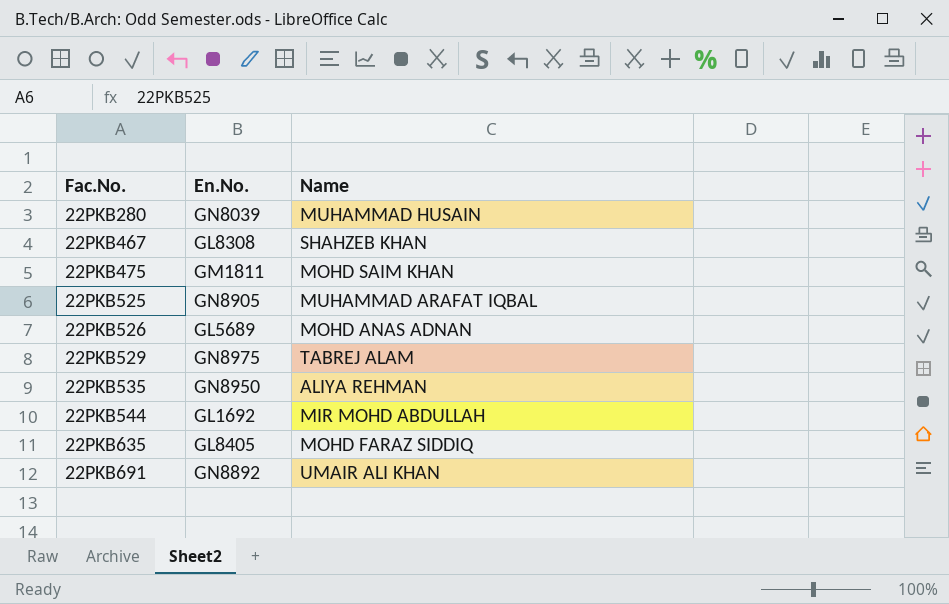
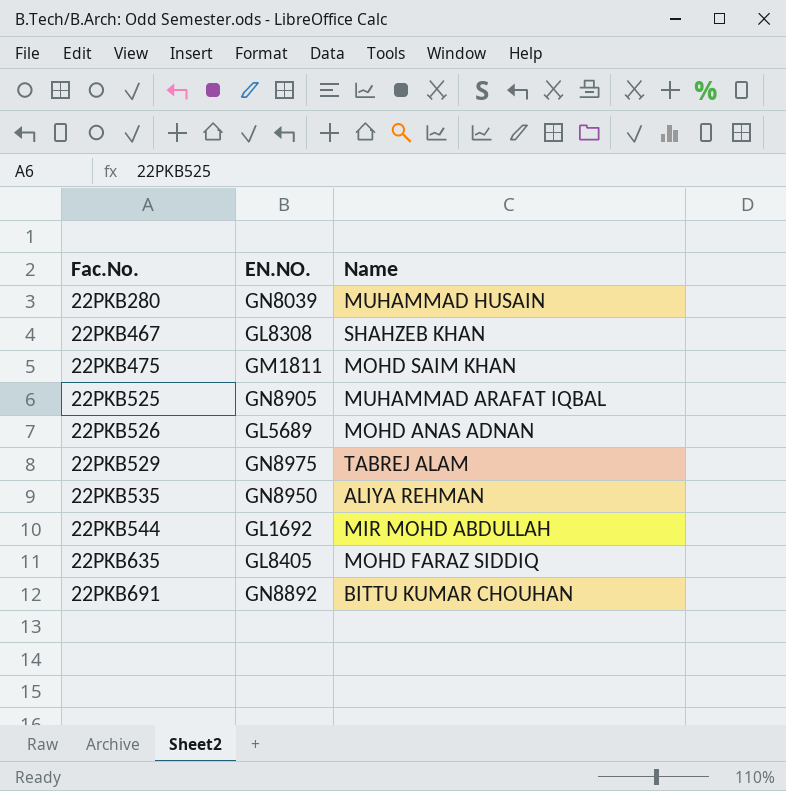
column name: En.No. -> EN.NO.
22PKB691 | Name: UMAIR ALI KHAN -> BITTU KUMAR CHOUHAN

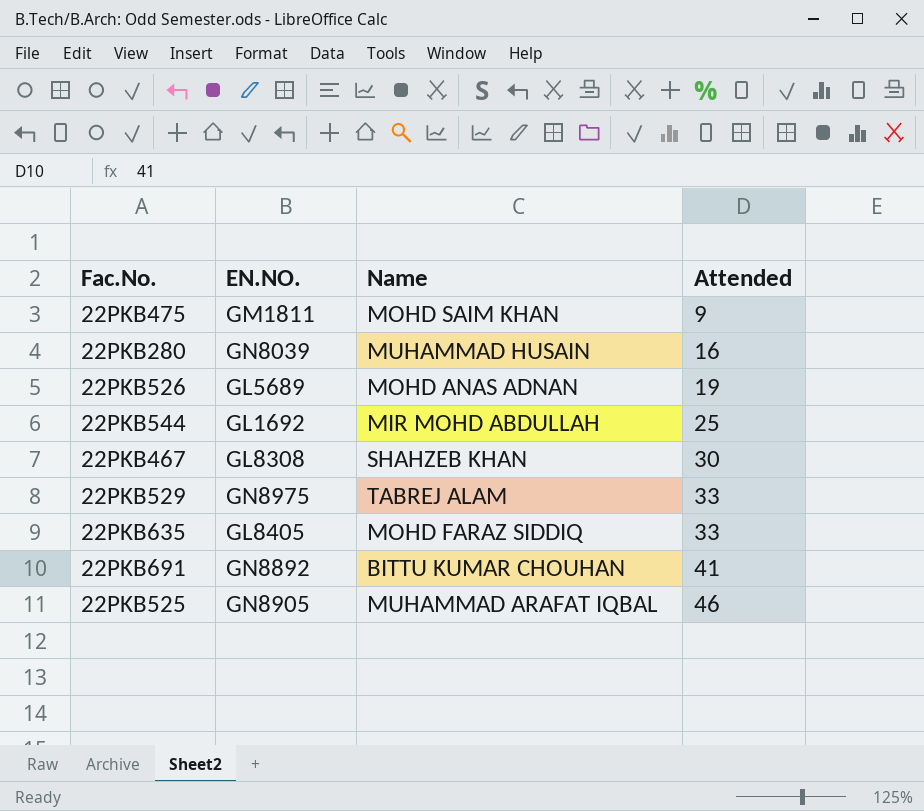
row order: Fac.No. ascending -> Attended ascending
column Attended | position: none -> 4
row 22PKB535: GN8950 | ALIYA REHMAN -> none

